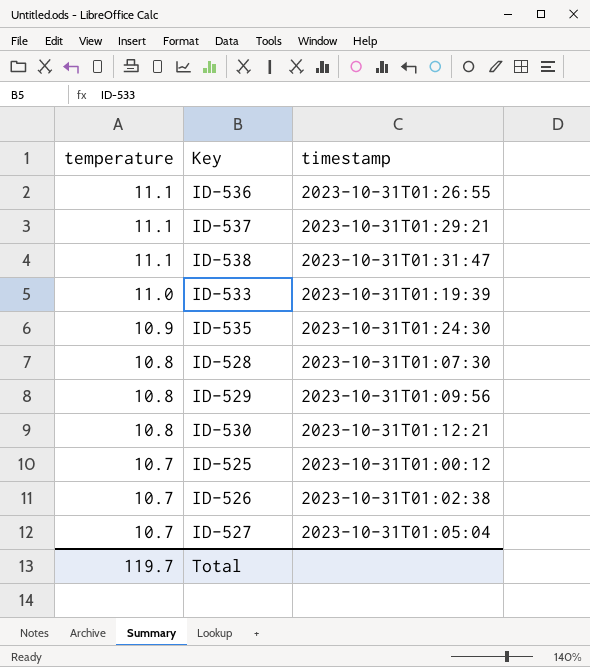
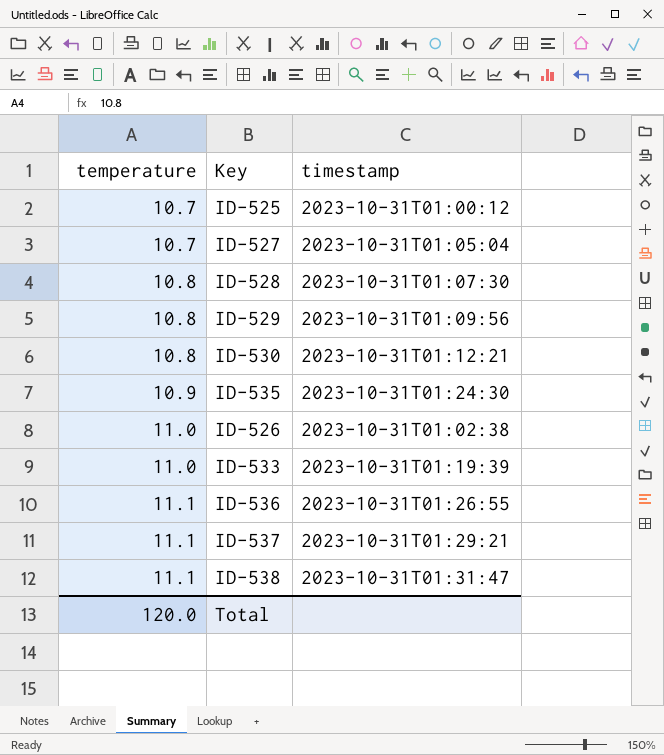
row order: temperature descending -> temperature ascending
ID-526 | temperature: 10.7 -> 11.0
Total | temperature: 119.7 -> 120.0

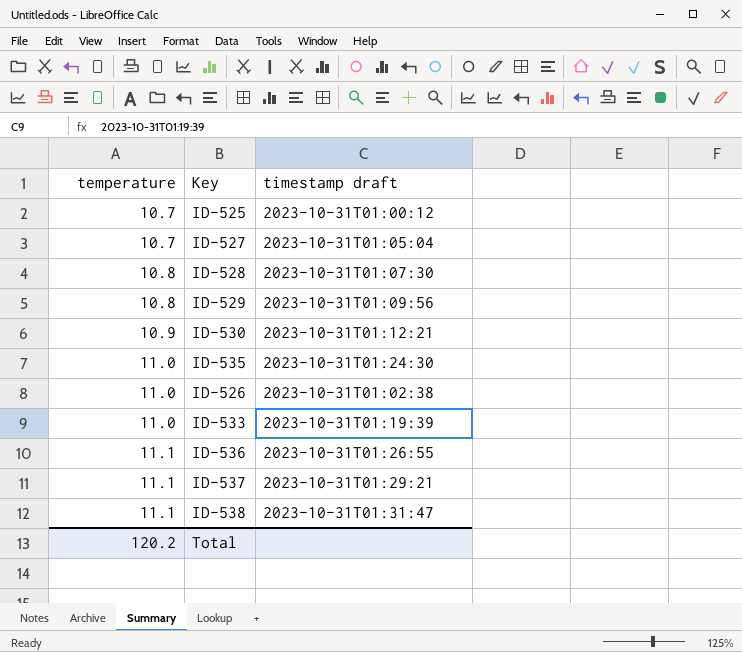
column name: timestamp -> timestamp draft
ID-530 | temperature: 10.8 -> 10.9
ID-535 | temperature: 10.9 -> 11.0
Total | temperature: 120.0 -> 120.2

